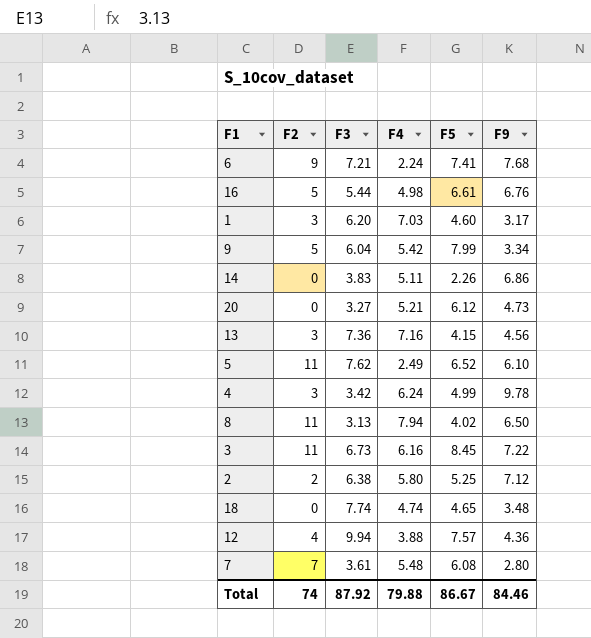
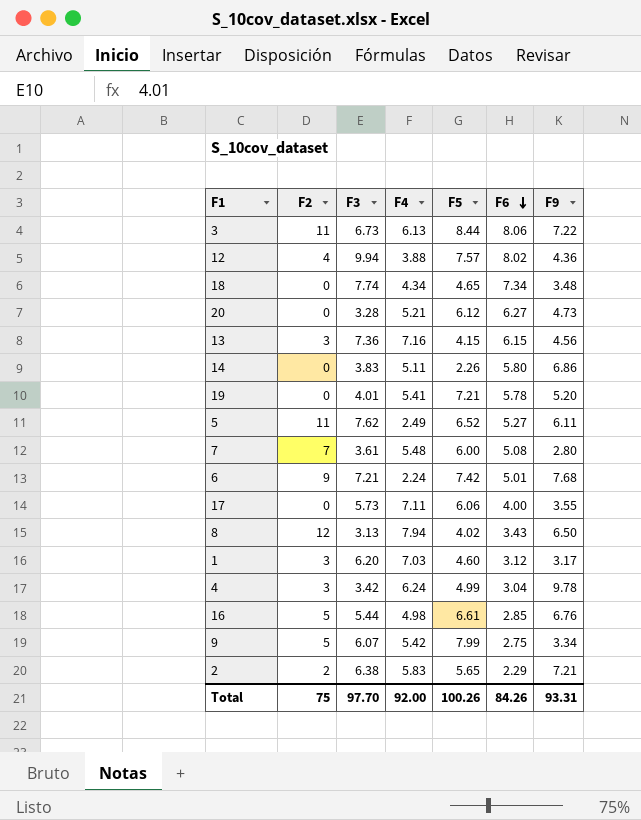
row order: none -> F6 descending
column F6 | position: none -> 6
3 | F4: 6.16 -> 6.13
3 | F5: 8.45 -> 8.44
18 | F4: 4.74 -> 4.34
20 | F3: 3.27 -> 3.28
row 19: none -> 0 | 4.01 | 5.41 | 7.21 | 5.78 | 5.20
5 | F9: 6.10 -> 6.11
7 | F5: 6.08 -> 6.00
6 | F5: 7.41 -> 7.42
row 17: none -> 0 | 5.73 | 7.11 | 6.06 | 4.00 | 3.55
8 | F2: 11 -> 12
9 | F3: 6.04 -> 6.07
2 | F4: 5.80 -> 5.83
2 | F5: 5.25 -> 5.65
2 | F9: 7.12 -> 7.21
Total | F2: 74 -> 75
Total | F3: 87.92 -> 97.70
Total | F4: 79.88 -> 92.00
Total | F5: 86.67 -> 100.26
Total | F9: 84.46 -> 93.31

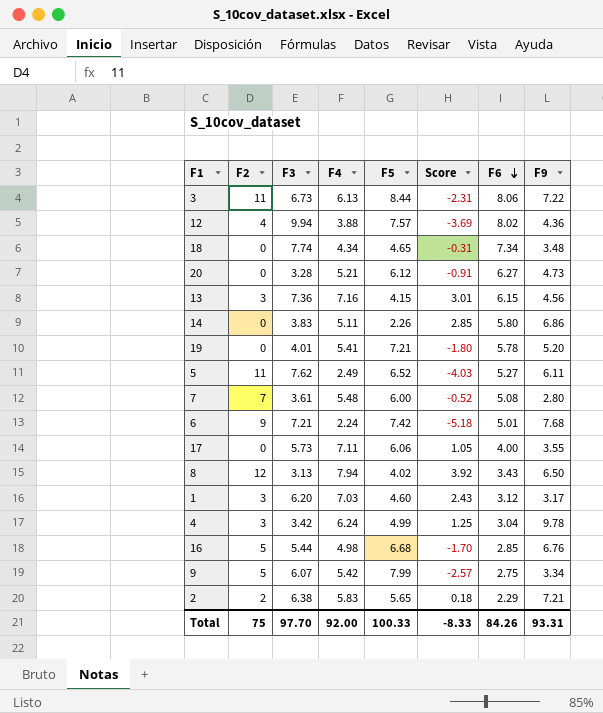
column Score | formula: none -> [F4] - [F5]
16 | F5: 6.61 -> 6.68
Total | F5: 100.26 -> 100.33

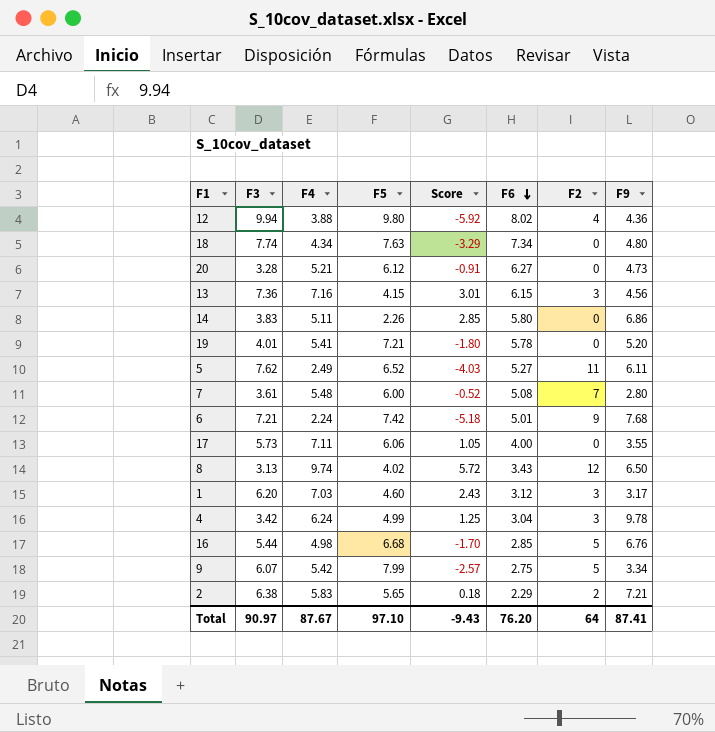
column F2 | position: 2 -> 7
row 3: 11 | 6.73 | 6.13 | 8.44 | -2.31 | 8.06 | 7.22 -> none
12 | F5: 7.57 -> 9.80
12 | Score: -3.69 -> -5.92
18 | F5: 4.65 -> 7.63
18 | Score: -0.31 -> -3.29
18 | F9: 3.48 -> 4.80
8 | F4: 7.94 -> 9.74
8 | Score: 3.92 -> 5.72
Total | F3: 97.70 -> 90.97
Total | F4: 92.00 -> 87.67
Total | F5: 100.33 -> 97.10
Total | Score: -8.33 -> -9.43
Total | F6: 84.26 -> 76.20
Total | F2: 75 -> 64
Total | F9: 93.31 -> 87.41

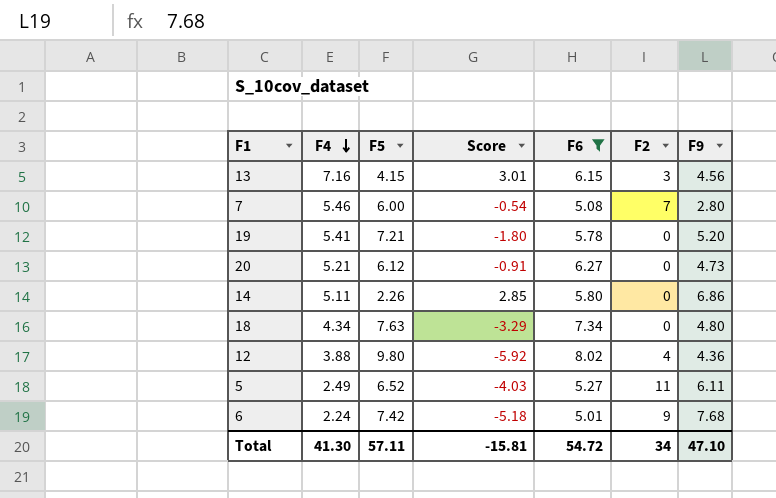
filter: none -> F6 >= 5.01
row order: F6 descending -> F4 descending
column F3 | position: 2 -> none
7 | F4: 5.48 -> 5.46
7 | Score: -0.52 -> -0.54
Total | F4: 87.67 -> 41.30
Total | F5: 97.10 -> 57.11
Total | Score: -9.43 -> -15.81
Total | F6: 76.20 -> 54.72
Total | F2: 64 -> 34
Total | F9: 87.41 -> 47.10

